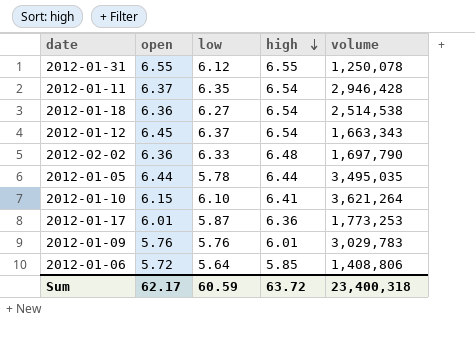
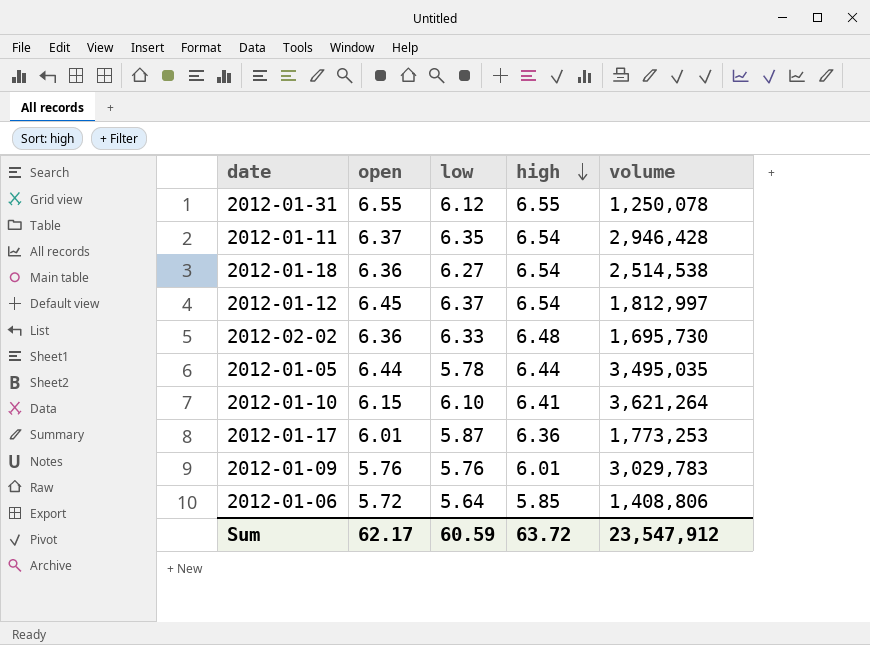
2012-01-12 | volume: 1,663,343 -> 1,812,997
2012-02-02 | volume: 1,697,790 -> 1,695,730
Sum | volume: 23,400,318 -> 23,547,912

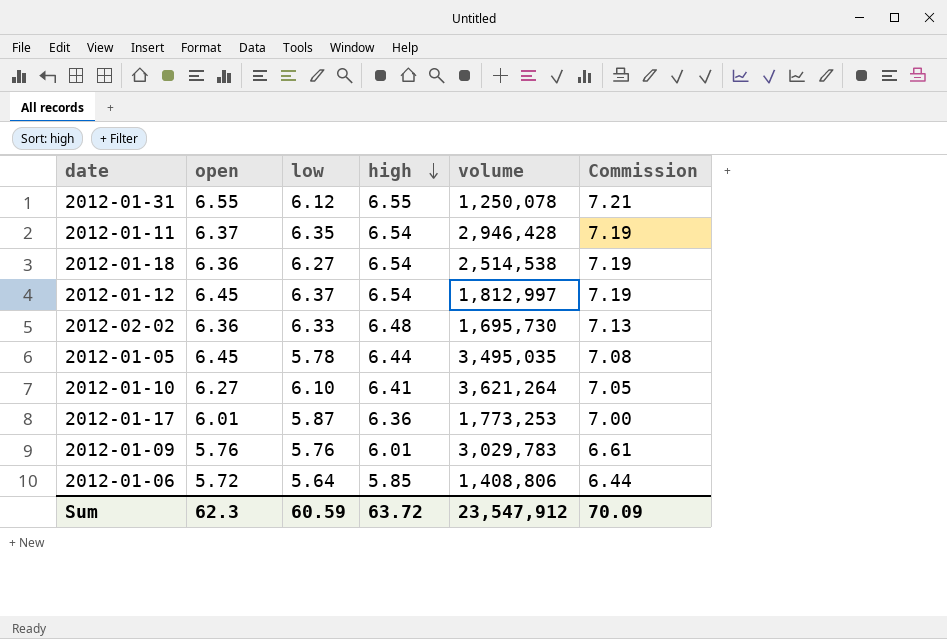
column Commission | formula: none -> [high] * 1.1
2012-01-05 | open: 6.44 -> 6.45
2012-01-10 | open: 6.15 -> 6.27
Sum | open: 62.17 -> 62.3

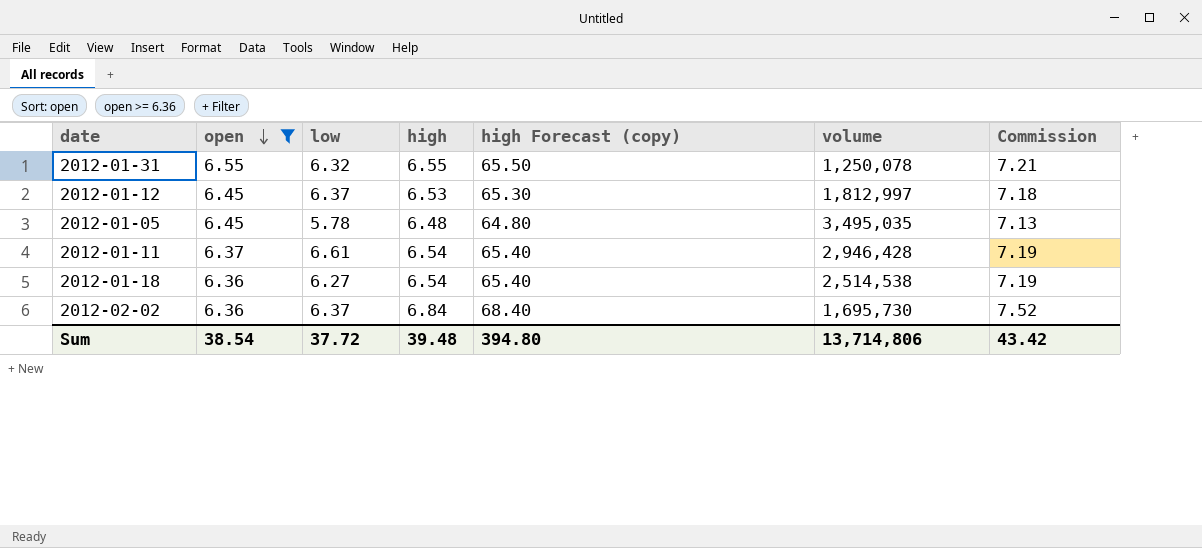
filter: none -> open >= 6.36
row order: high descending -> open descending
column high Forecast (copy) | formula: none -> [high] * 10
2012-01-31 | low: 6.12 -> 6.32
2012-01-12 | high: 6.54 -> 6.53
2012-01-12 | Commission: 7.19 -> 7.18
2012-01-05 | high: 6.44 -> 6.48
2012-01-05 | Commission: 7.08 -> 7.13
2012-01-11 | low: 6.35 -> 6.61
2012-02-02 | low: 6.33 -> 6.37
2012-02-02 | high: 6.48 -> 6.84
2012-02-02 | Commission: 7.13 -> 7.52
Sum | open: 62.3 -> 38.54
Sum | low: 60.59 -> 37.72
Sum | high: 63.72 -> 39.48
Sum | volume: 23,547,912 -> 13,714,806
Sum | Commission: 70.09 -> 43.42

